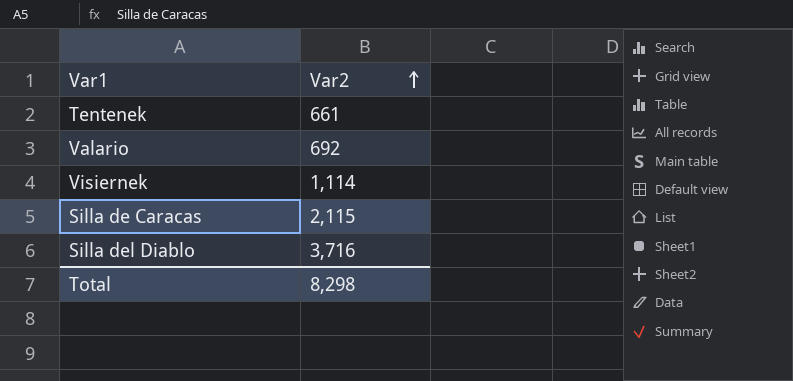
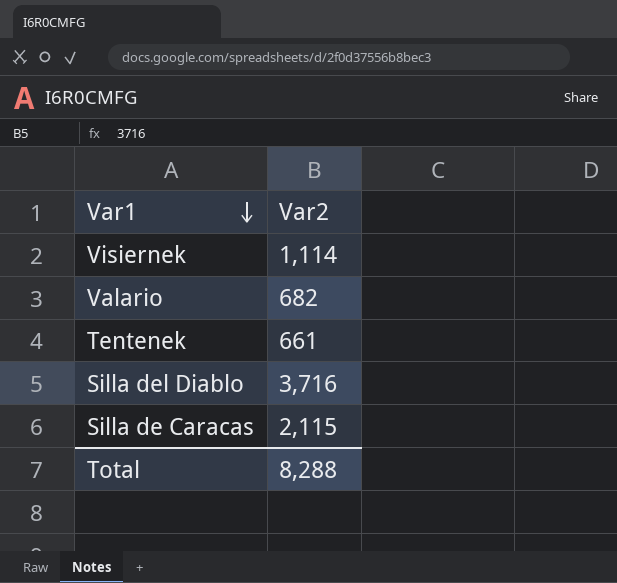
row order: Var2 ascending -> Var1 descending
Valario | Var2: 692 -> 682
Total | Var2: 8,298 -> 8,288

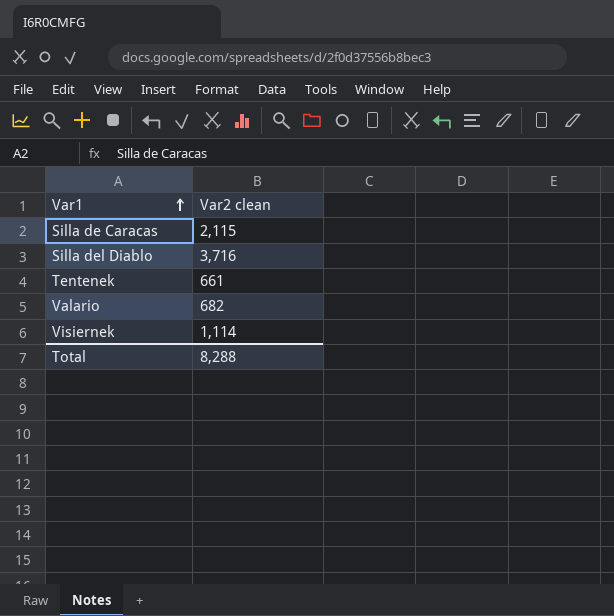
row order: Var1 descending -> Var1 ascending
column name: Var2 -> Var2 clean

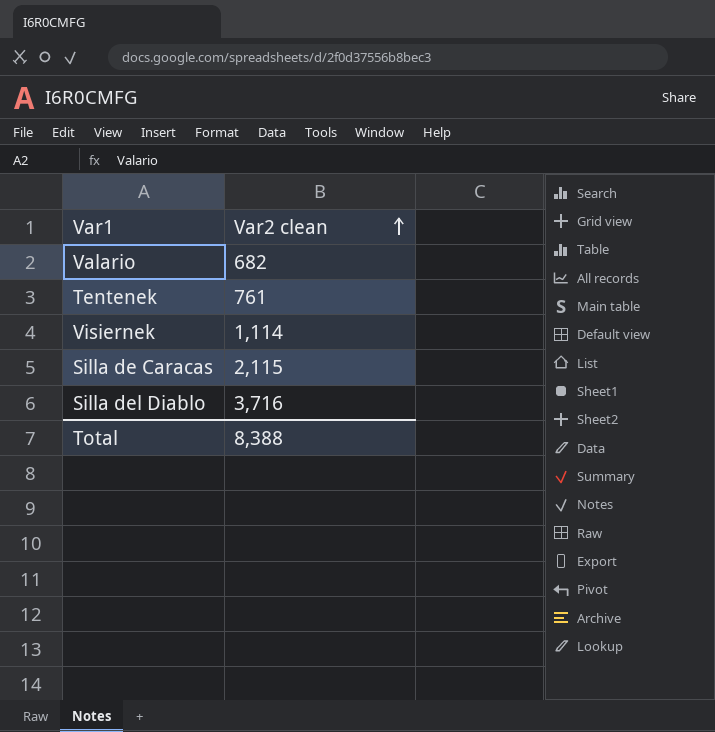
row order: Var1 ascending -> Var2 clean ascending
Tentenek | Var2 clean: 661 -> 761
Total | Var2 clean: 8,288 -> 8,388

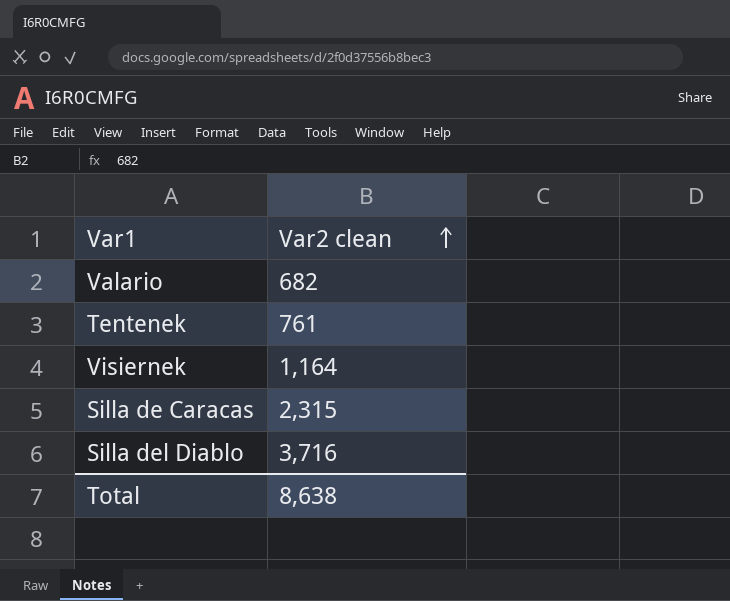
Visiernek | Var2 clean: 1,114 -> 1,164
Silla de Caracas | Var2 clean: 2,115 -> 2,315
Total | Var2 clean: 8,388 -> 8,638

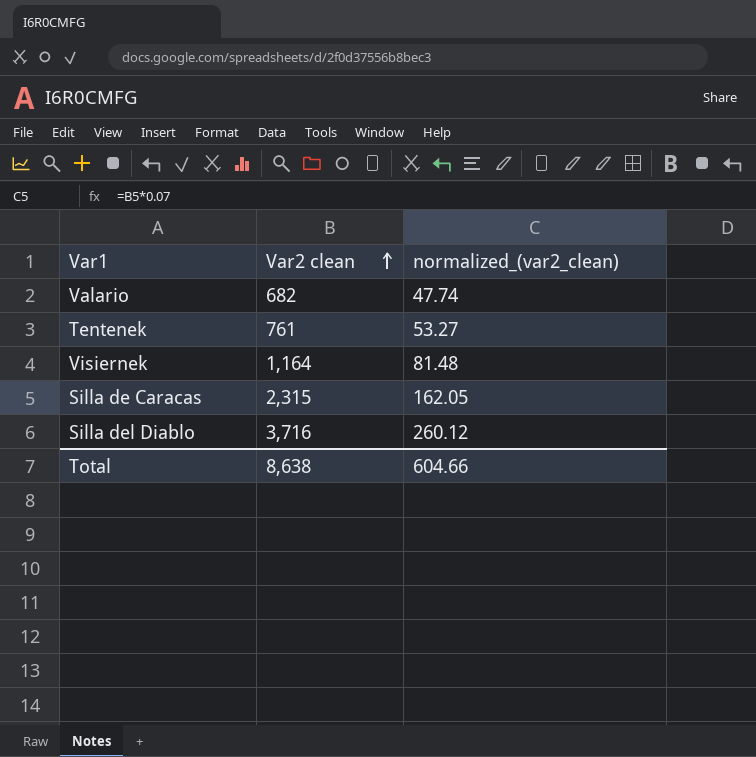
column normalized_(var2_clean) | formula: none -> [Var2 clean] * 0.07

